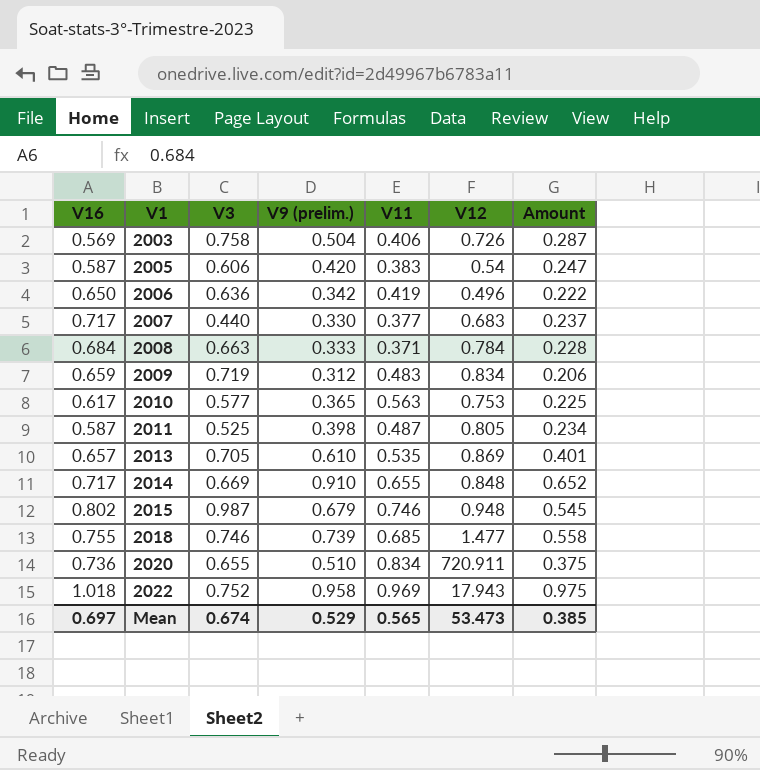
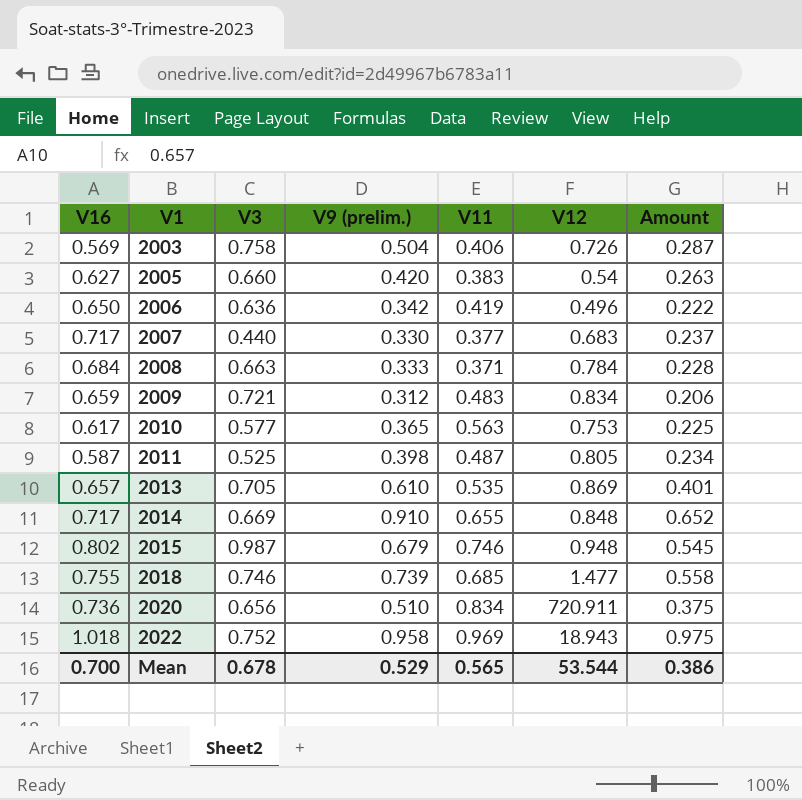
2005 | V16: 0.587 -> 0.627
2005 | V3: 0.606 -> 0.660
2005 | Amount: 0.247 -> 0.263
2009 | V3: 0.719 -> 0.721
2020 | V3: 0.655 -> 0.656
2022 | V12: 17.943 -> 18.943
Mean | V16: 0.697 -> 0.700
Mean | V3: 0.674 -> 0.678
Mean | V12: 53.473 -> 53.544
Mean | Amount: 0.385 -> 0.386

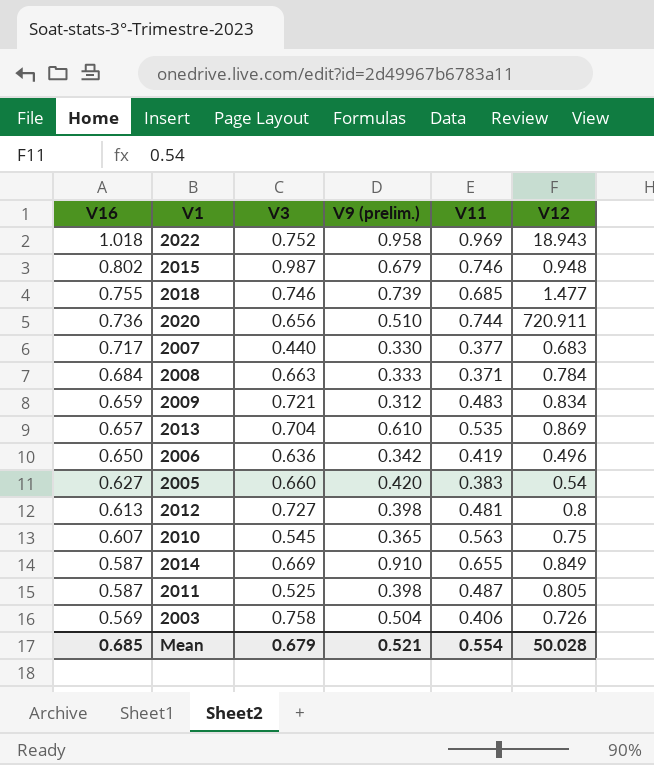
row order: V1 ascending -> V16 descending
column Amount | formula: [V16] * [V9 (prelim.)] -> none
2020 | V11: 0.834 -> 0.744
2013 | V3: 0.705 -> 0.704
row 2012: none -> 0.613 | 0.727 | 0.398 | 0.481 | 0.8
2010 | V16: 0.617 -> 0.607
2010 | V3: 0.577 -> 0.545
2010 | V12: 0.753 -> 0.75
2014 | V16: 0.717 -> 0.587
2014 | V12: 0.848 -> 0.849
Mean | V16: 0.700 -> 0.685
Mean | V3: 0.678 -> 0.679
Mean | V9 (prelim.): 0.529 -> 0.521
Mean | V11: 0.565 -> 0.554
Mean | V12: 53.544 -> 50.028

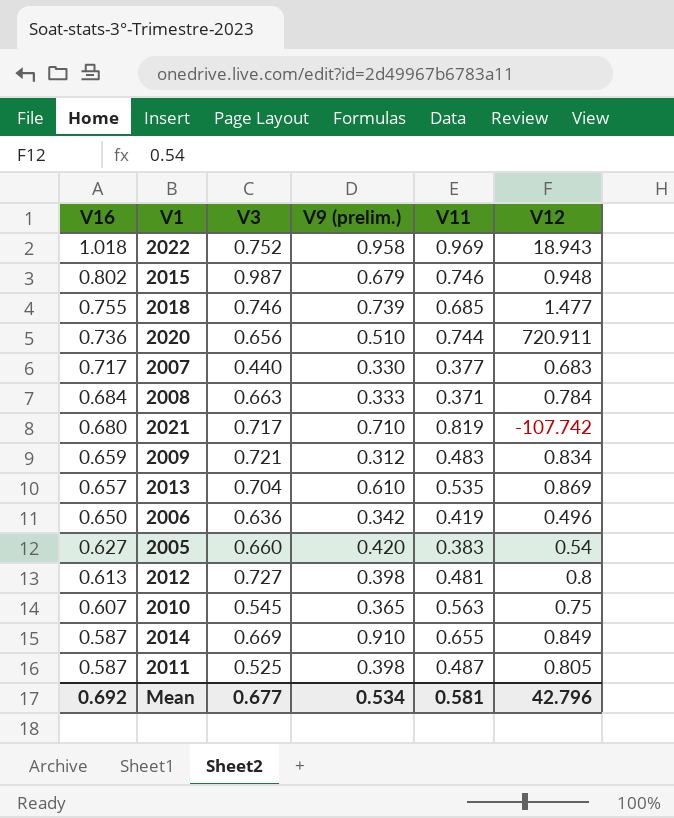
row 2003: 0.569 | 0.758 | 0.504 | 0.406 | 0.726 -> none
row 2021: none -> 0.680 | 0.717 | 0.710 | 0.819 | -107.742
Mean | V16: 0.685 -> 0.692
Mean | V3: 0.679 -> 0.677
Mean | V9 (prelim.): 0.521 -> 0.534
Mean | V11: 0.554 -> 0.581
Mean | V12: 50.028 -> 42.796

